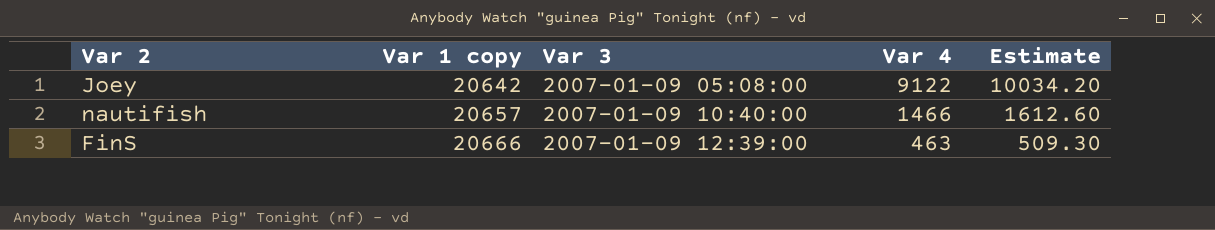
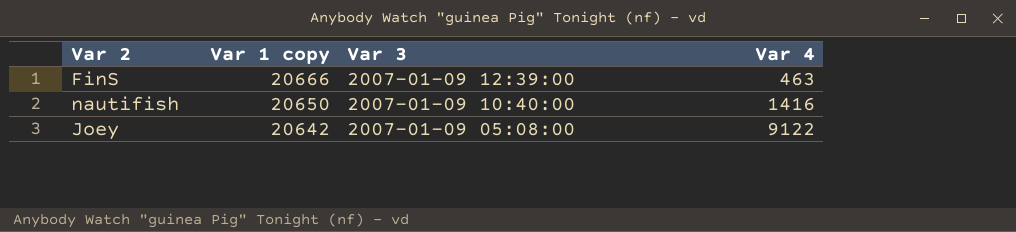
row order: Var 1 copy ascending -> Var 1 copy descending
column Estimate | formula: [Var 4] * 1.1 -> none
nautifish | Var 1 copy: 20657 -> 20650
nautifish | Var 4: 1466 -> 1416

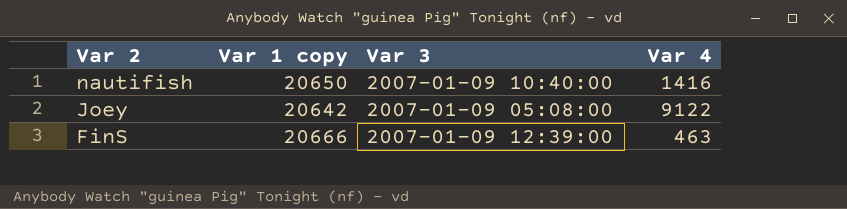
row order: Var 1 copy descending -> Var 2 descending

